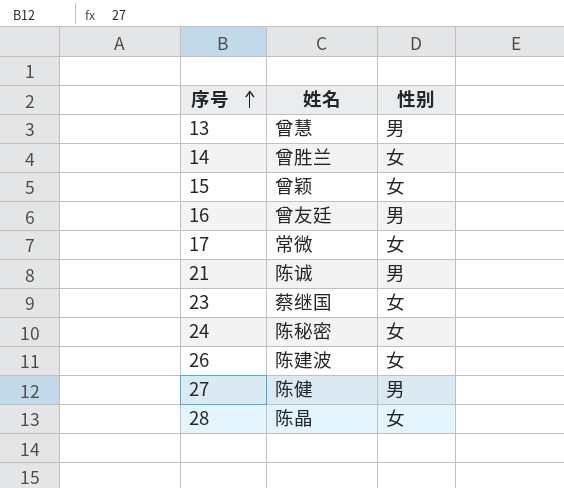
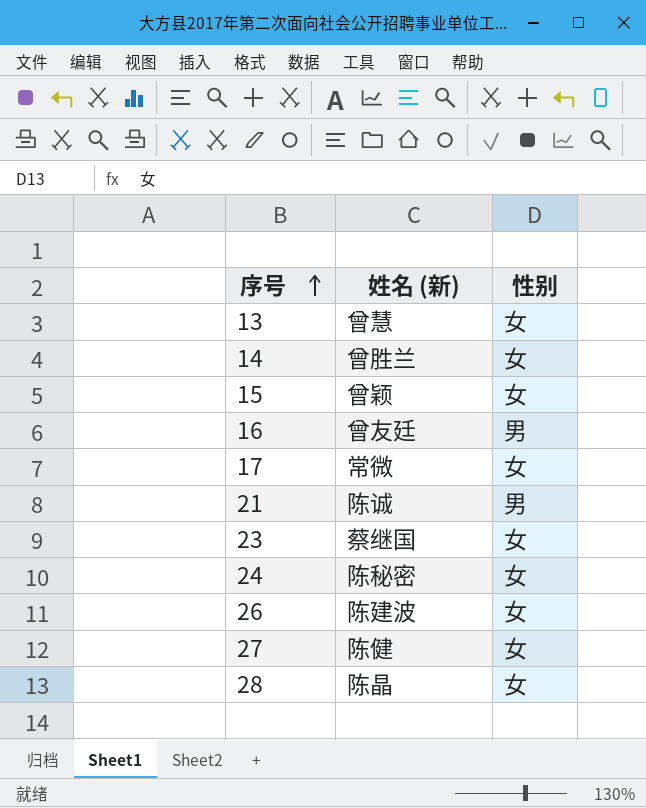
column name: 姓名 -> 姓名 (新)
13 | 性别: 男 -> 女
27 | 性别: 男 -> 女

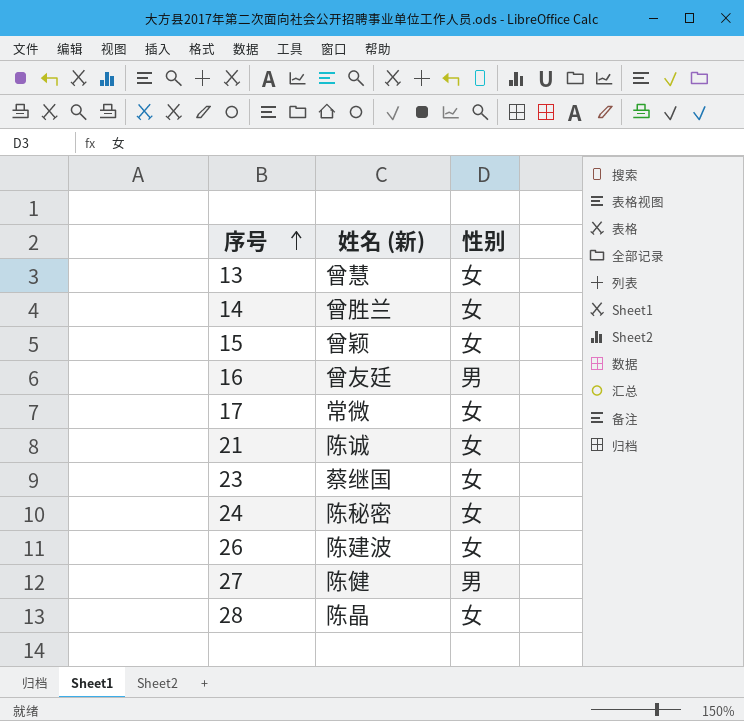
21 | 性别: 男 -> 女
27 | 性别: 女 -> 男

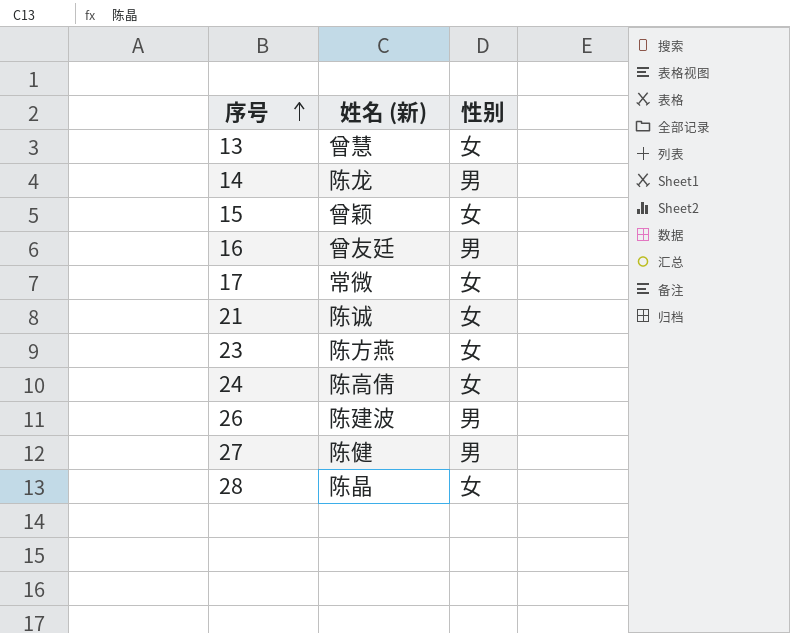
14 | 姓名 (新): 曾胜兰 -> 陈龙
14 | 性别: 女 -> 男
23 | 姓名 (新): 蔡继国 -> 陈方燕
24 | 姓名 (新): 陈秘密 -> 陈高倩
26 | 性别: 女 -> 男

